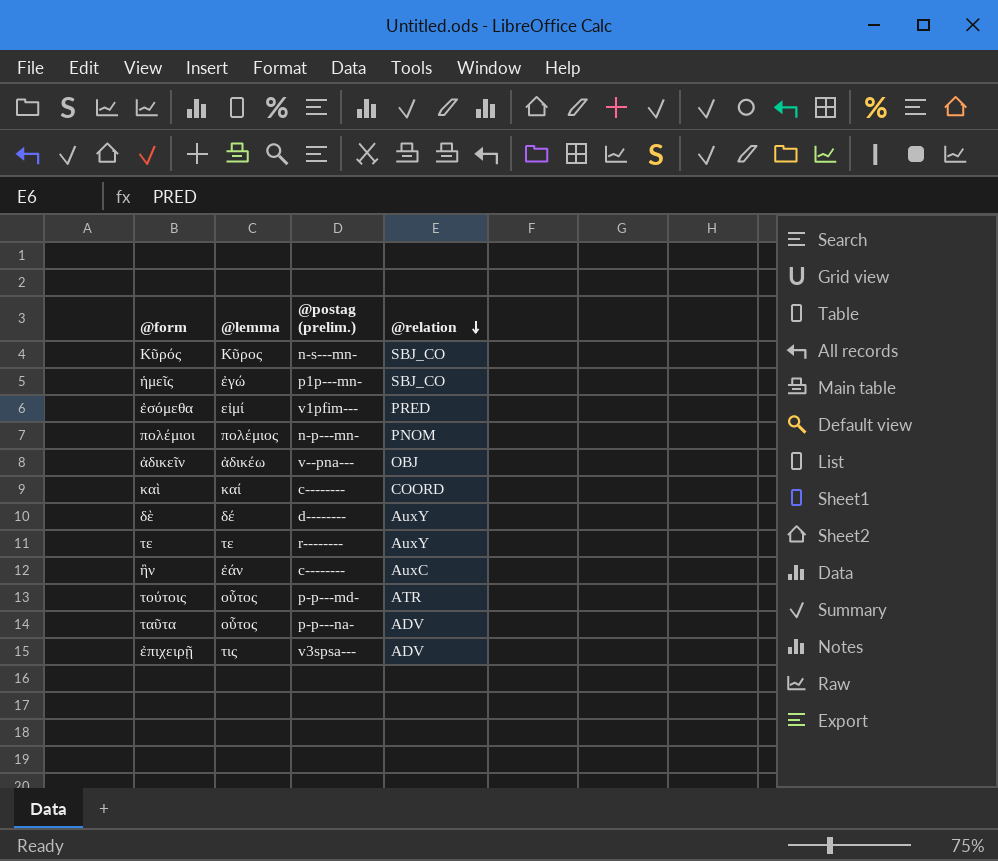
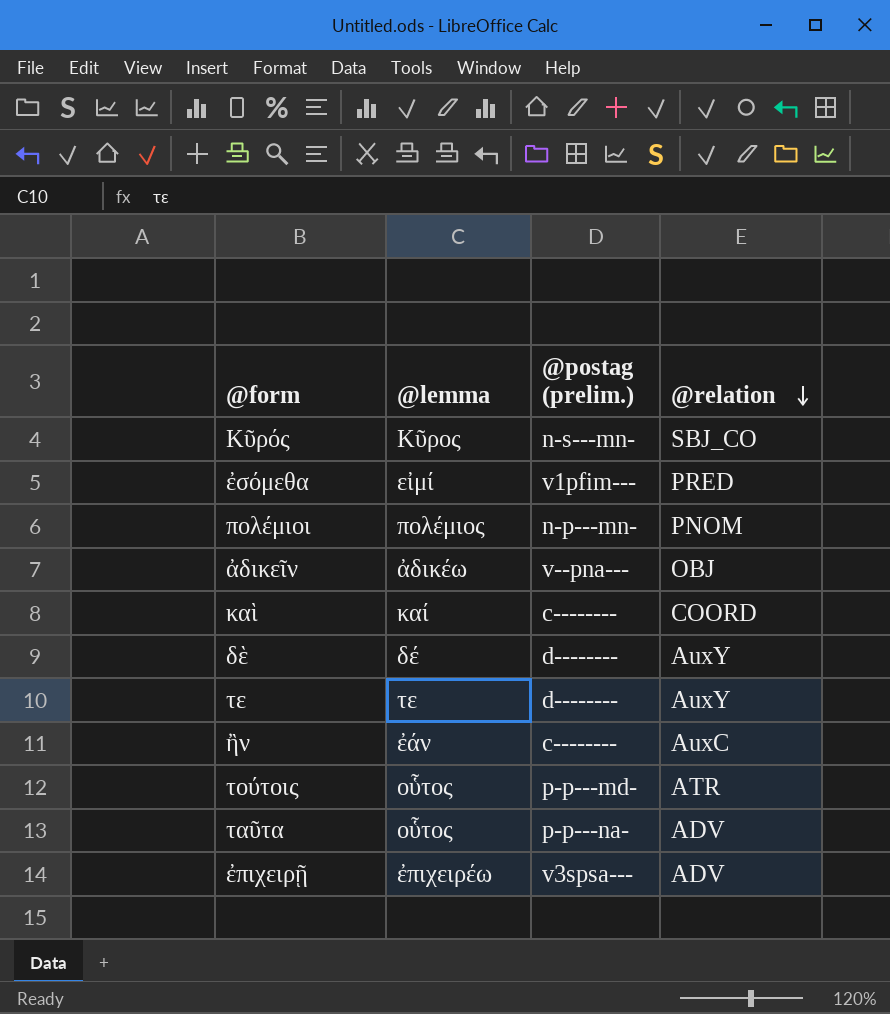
row ἡμεῖς: ἐγώ | p1p---mn- | SBJ_CO -> none
τε | @postag (prelim.): r-------- -> d--------
ἐπιχειρῇ | @lemma: τις -> ἐπιχειρέω

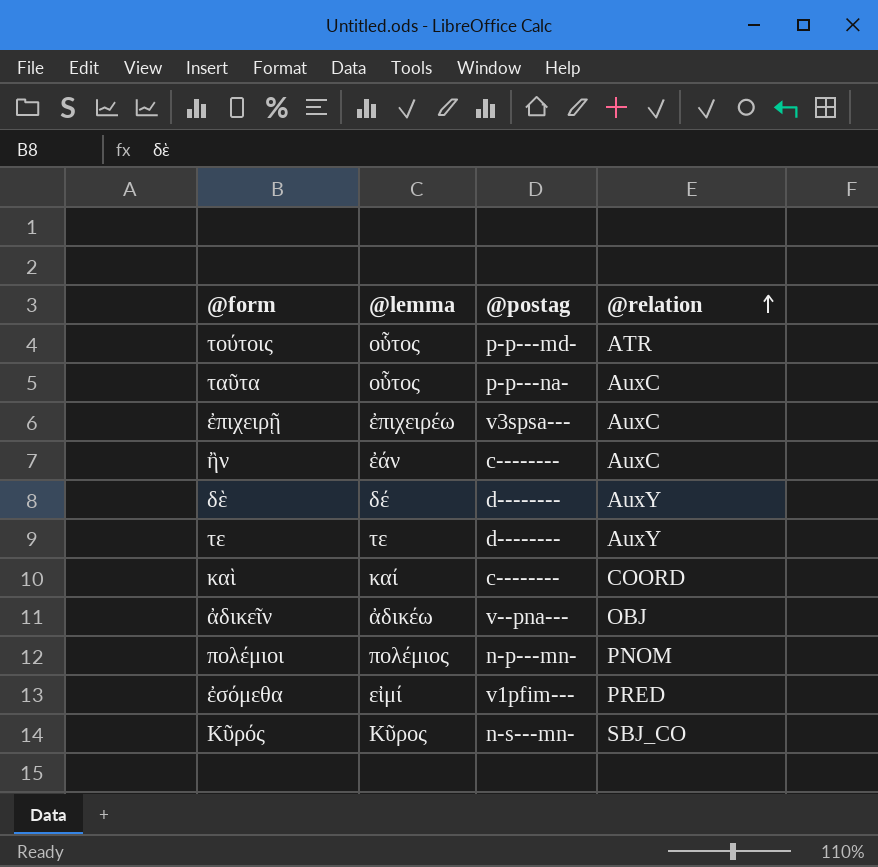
row order: @relation descending -> @relation ascending
column name: @postag (prelim.) -> @postag
ταῦτα | @relation: ADV -> AuxC
ἐπιχειρῇ | @relation: ADV -> AuxC

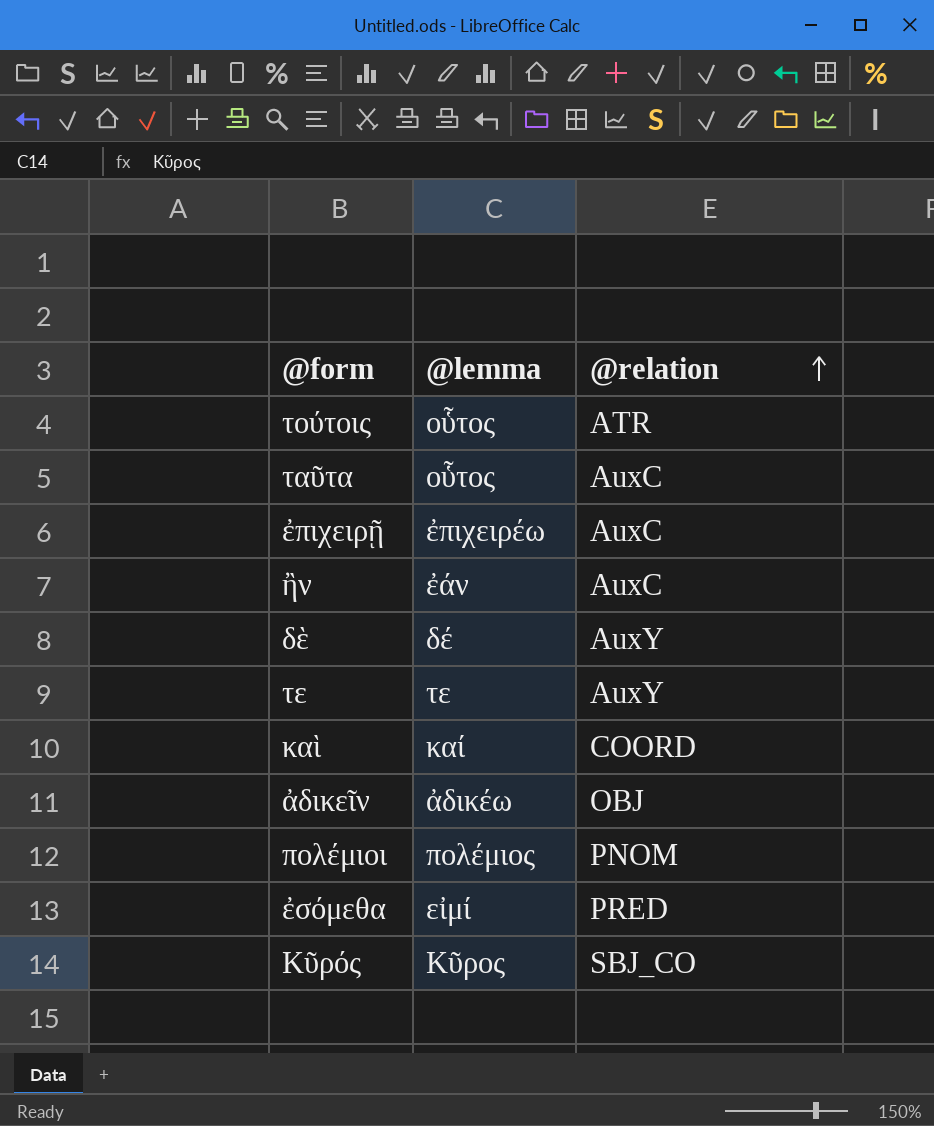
column @postag | position: 3 -> none

